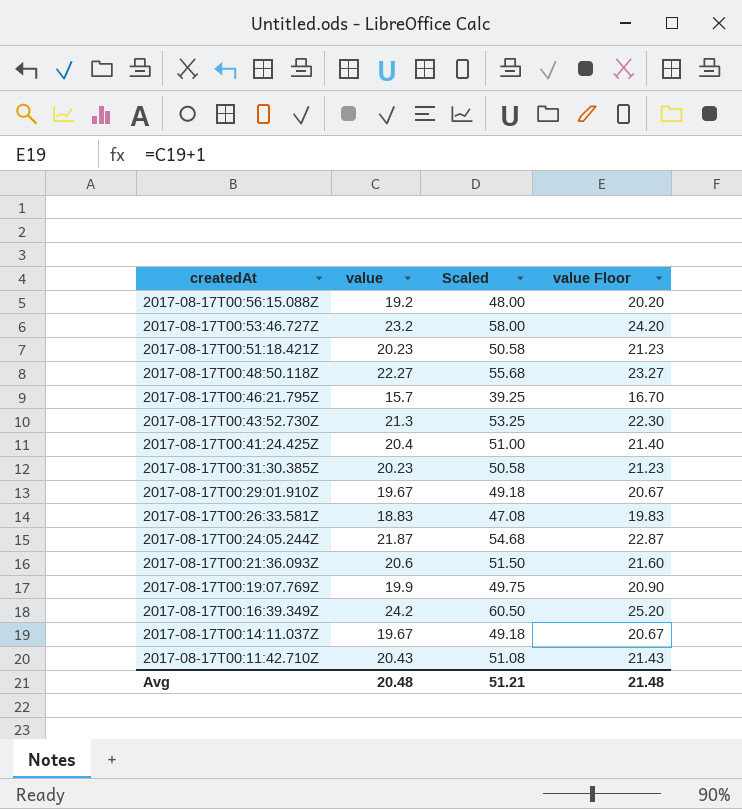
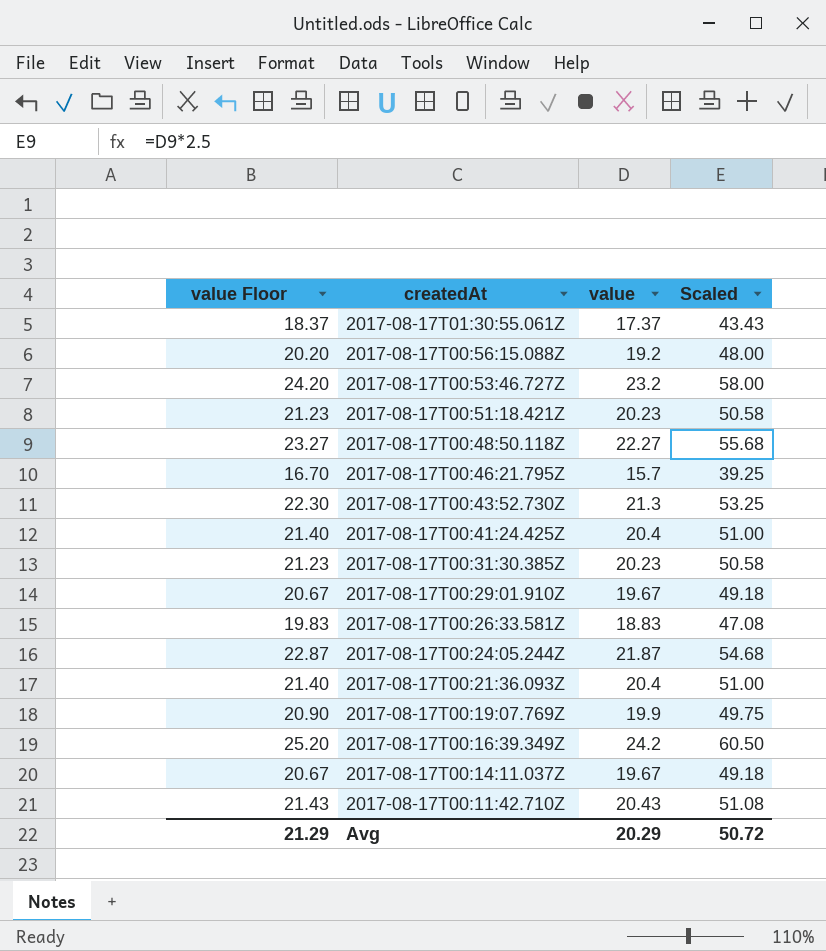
column value Floor | position: 4 -> 1
row 2017-08-17T01:30:55.061Z: none -> 18.37 | 17.37 | 43.43
2017-08-17T00:21:36.093Z | value Floor: 21.60 -> 21.40
2017-08-17T00:21:36.093Z | value: 20.6 -> 20.4
2017-08-17T00:21:36.093Z | Scaled: 51.50 -> 51.00
Avg | value Floor: 21.48 -> 21.29
Avg | value: 20.48 -> 20.29
Avg | Scaled: 51.21 -> 50.72

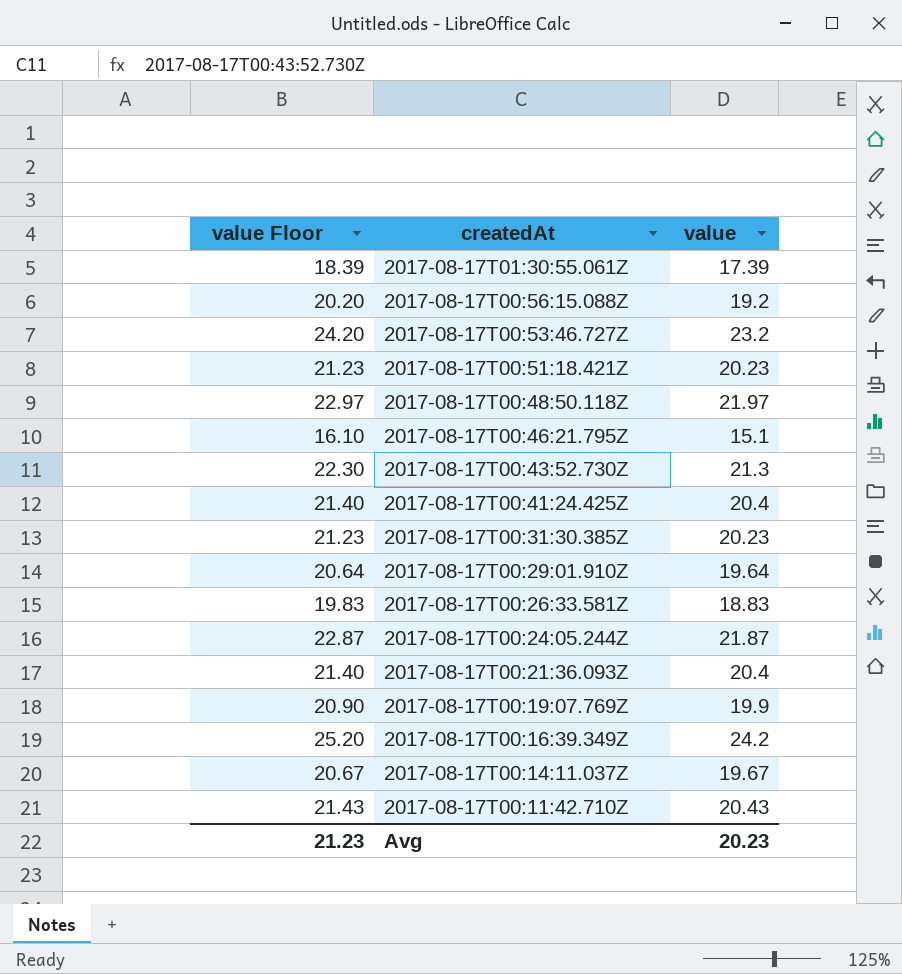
column Scaled | formula: [value] * 2.5 -> none
2017-08-17T01:30:55.061Z | value Floor: 18.37 -> 18.39
2017-08-17T01:30:55.061Z | value: 17.37 -> 17.39
2017-08-17T00:48:50.118Z | value Floor: 23.27 -> 22.97
2017-08-17T00:48:50.118Z | value: 22.27 -> 21.97
2017-08-17T00:46:21.795Z | value Floor: 16.70 -> 16.10
2017-08-17T00:46:21.795Z | value: 15.7 -> 15.1
2017-08-17T00:29:01.910Z | value Floor: 20.67 -> 20.64
2017-08-17T00:29:01.910Z | value: 19.67 -> 19.64
Avg | value Floor: 21.29 -> 21.23
Avg | value: 20.29 -> 20.23

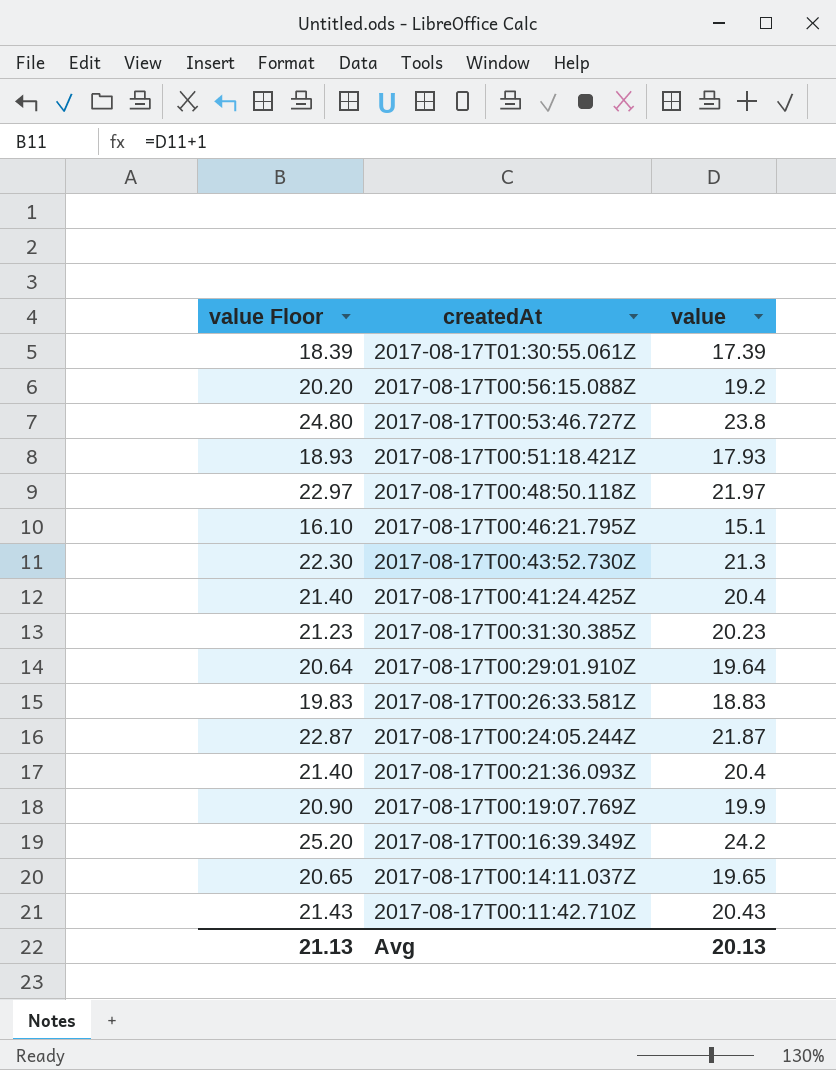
2017-08-17T00:53:46.727Z | value Floor: 24.20 -> 24.80
2017-08-17T00:53:46.727Z | value: 23.2 -> 23.8
2017-08-17T00:51:18.421Z | value Floor: 21.23 -> 18.93
2017-08-17T00:51:18.421Z | value: 20.23 -> 17.93
2017-08-17T00:14:11.037Z | value Floor: 20.67 -> 20.65
2017-08-17T00:14:11.037Z | value: 19.67 -> 19.65
Avg | value Floor: 21.23 -> 21.13
Avg | value: 20.23 -> 20.13

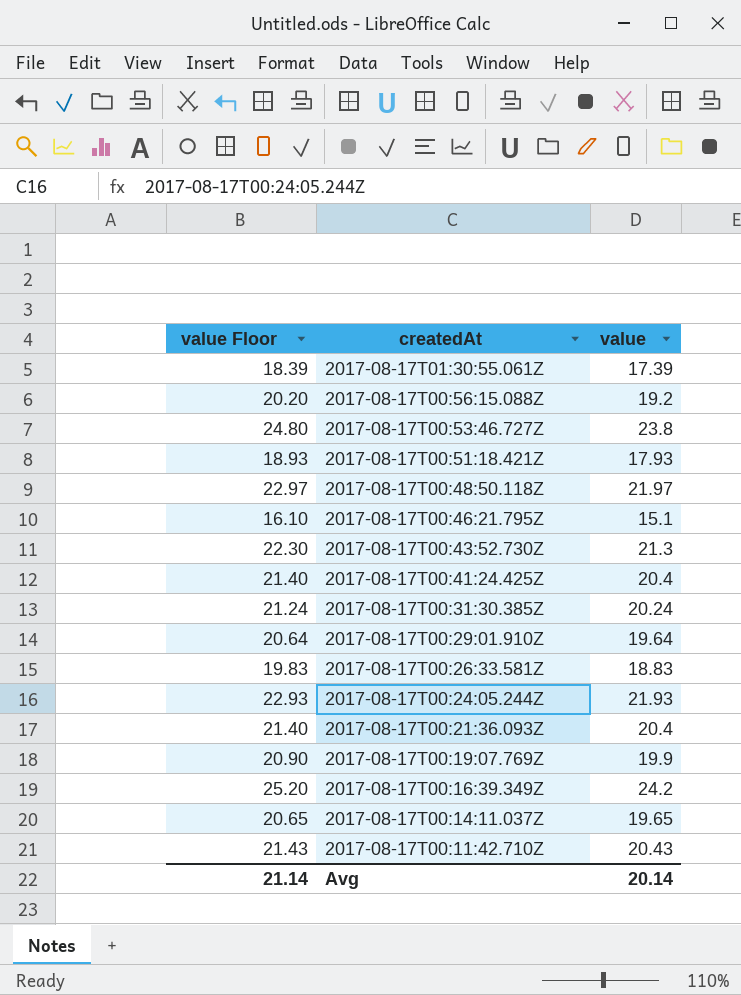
2017-08-17T00:31:30.385Z | value Floor: 21.23 -> 21.24
2017-08-17T00:31:30.385Z | value: 20.23 -> 20.24
2017-08-17T00:24:05.244Z | value Floor: 22.87 -> 22.93
2017-08-17T00:24:05.244Z | value: 21.87 -> 21.93
Avg | value Floor: 21.13 -> 21.14
Avg | value: 20.13 -> 20.14

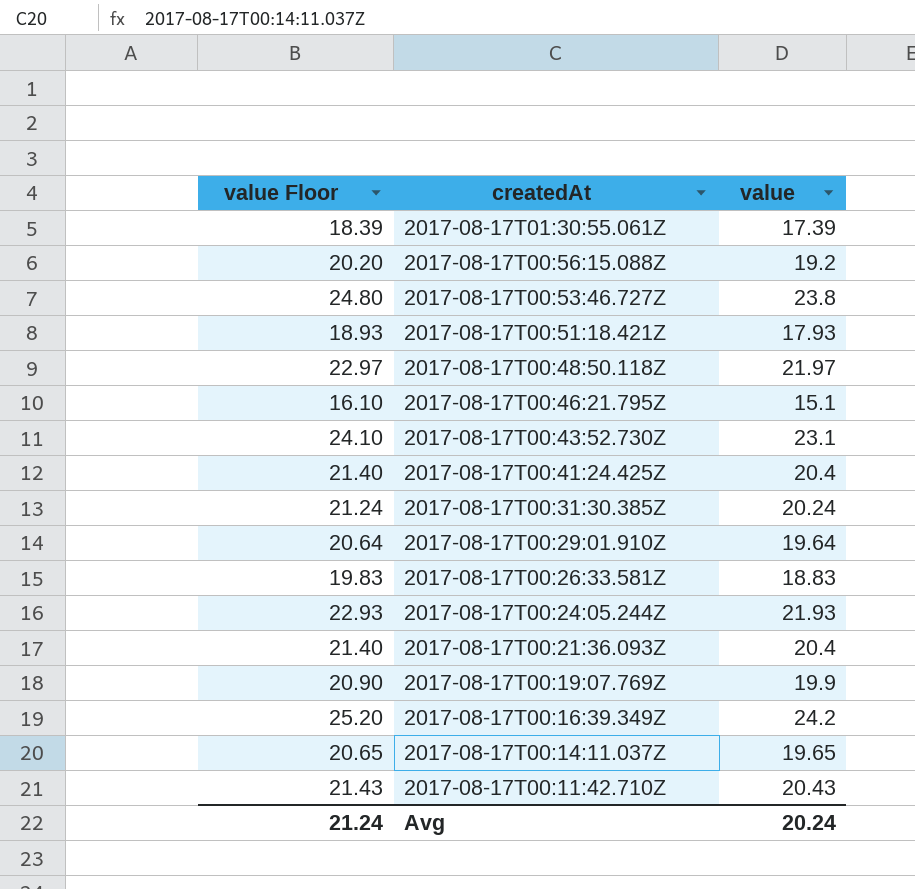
2017-08-17T00:43:52.730Z | value Floor: 22.30 -> 24.10
2017-08-17T00:43:52.730Z | value: 21.3 -> 23.1
Avg | value Floor: 21.14 -> 21.24
Avg | value: 20.14 -> 20.24

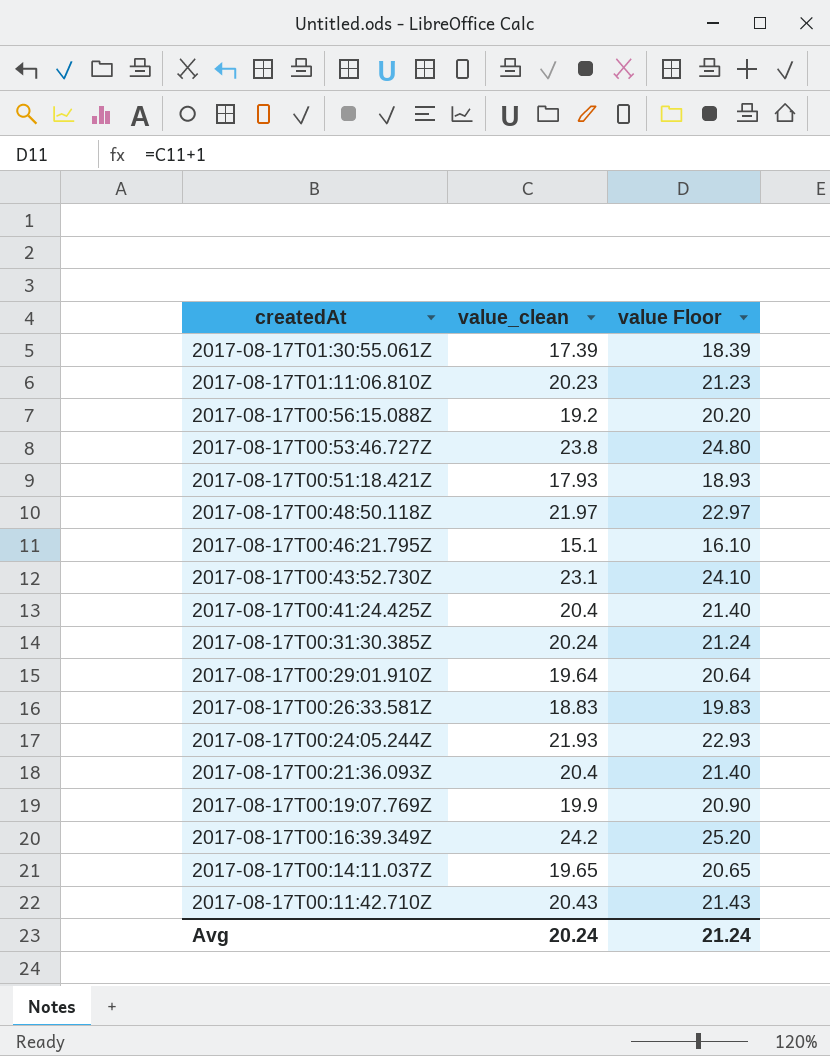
column name: value -> value_clean
column value Floor | position: 1 -> 3
row 2017-08-17T01:11:06.810Z: none -> 20.23 | 21.23

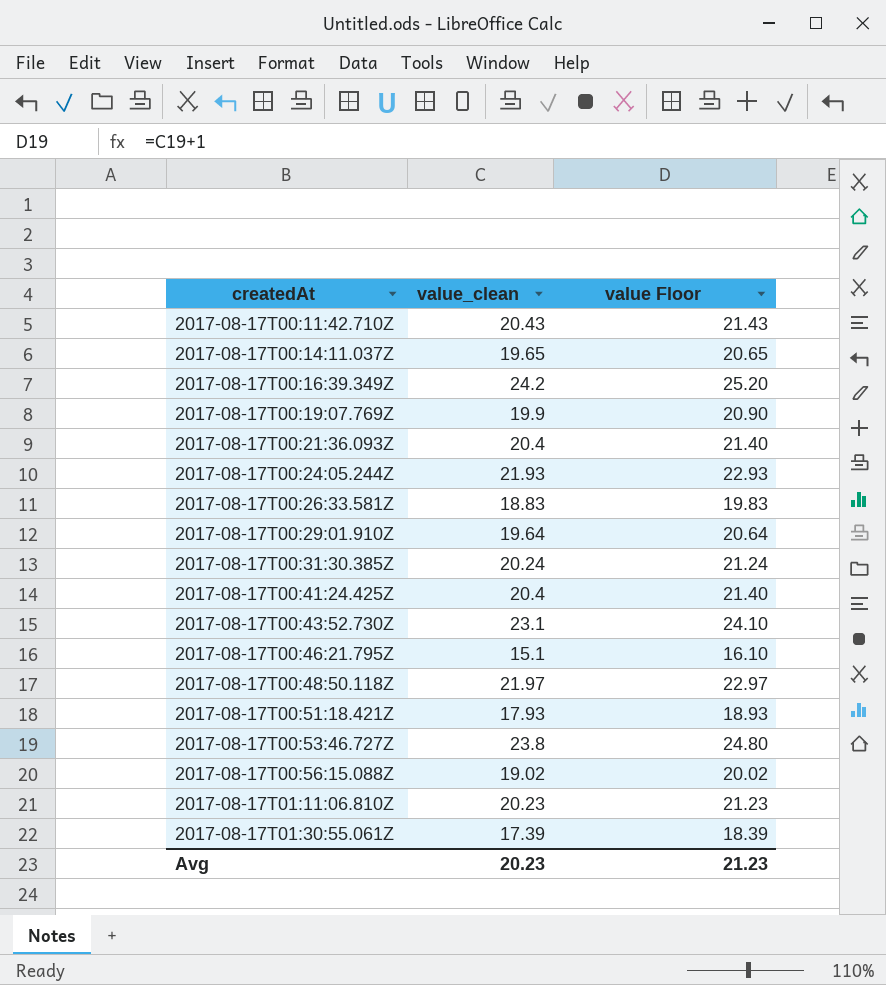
row order: createdAt descending -> createdAt ascending
2017-08-17T00:56:15.088Z | value_clean: 19.2 -> 19.02
2017-08-17T00:56:15.088Z | value Floor: 20.20 -> 20.02
Avg | value_clean: 20.24 -> 20.23
Avg | value Floor: 21.24 -> 21.23

